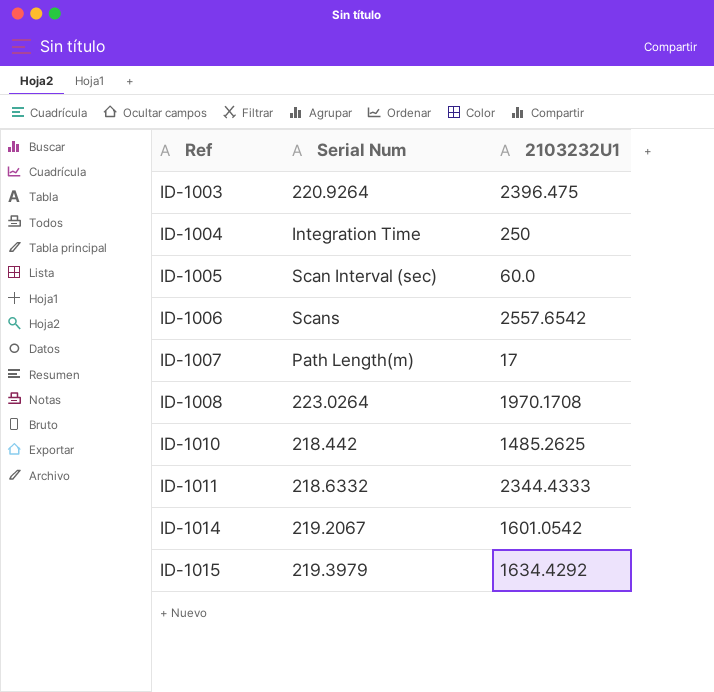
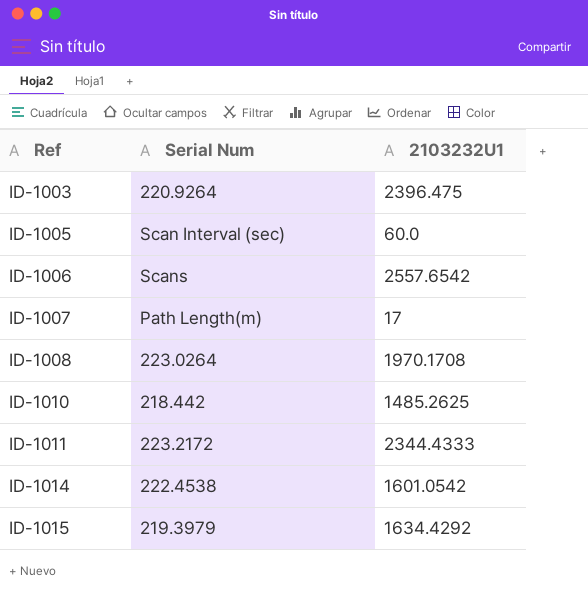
row ID-1004: Integration Time | 250 -> none
ID-1011 | Serial Num: 218.6332 -> 223.2172
ID-1014 | Serial Num: 219.2067 -> 222.4538

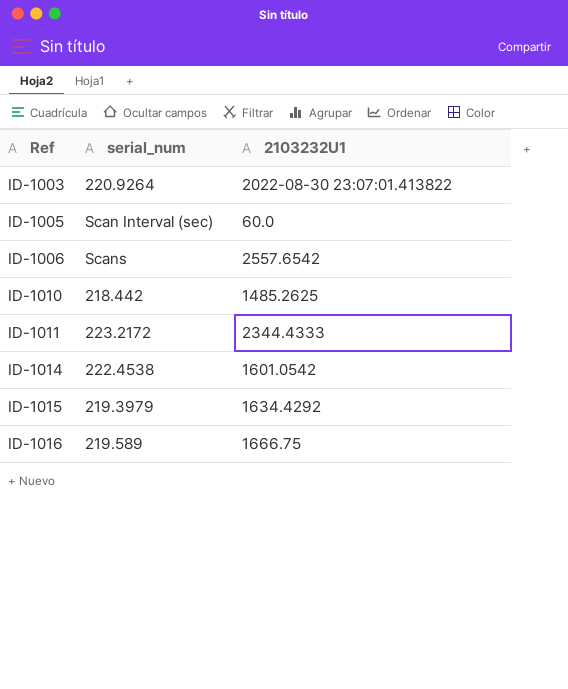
column name: Serial Num -> serial_num
row ID-1007: Path Length(m) | 17 -> none
row ID-1008: 223.0264 | 1970.1708 -> none
ID-1003 | 2103232U1: 2396.475 -> 2022-08-30 23:07:01.413822
row ID-1016: none -> 219.589 | 1666.75

